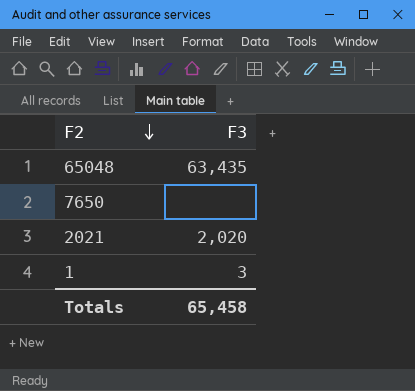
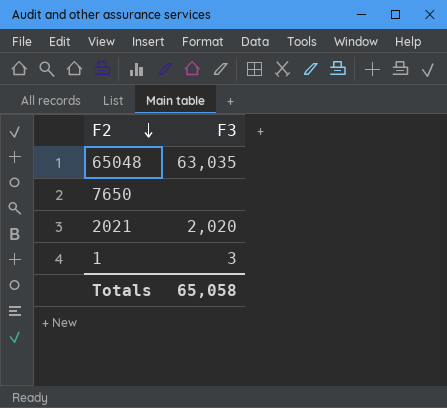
65048 | F3: 63,435 -> 63,035
Totals | F3: 65,458 -> 65,058

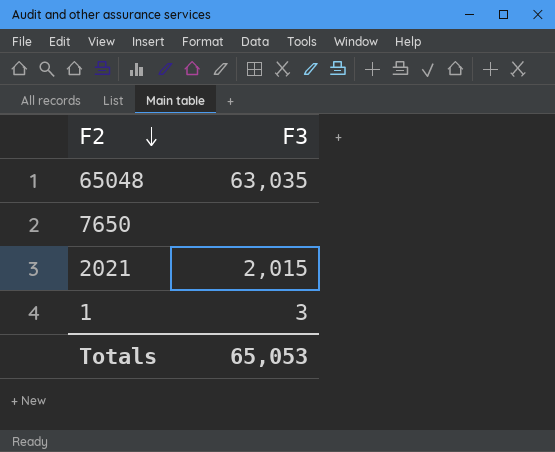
2021 | F3: 2,020 -> 2,015
Totals | F3: 65,058 -> 65,053

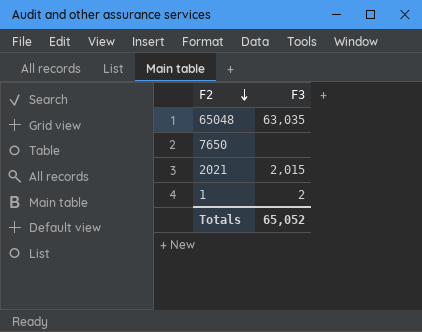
1 | F3: 3 -> 2
Totals | F3: 65,053 -> 65,052

